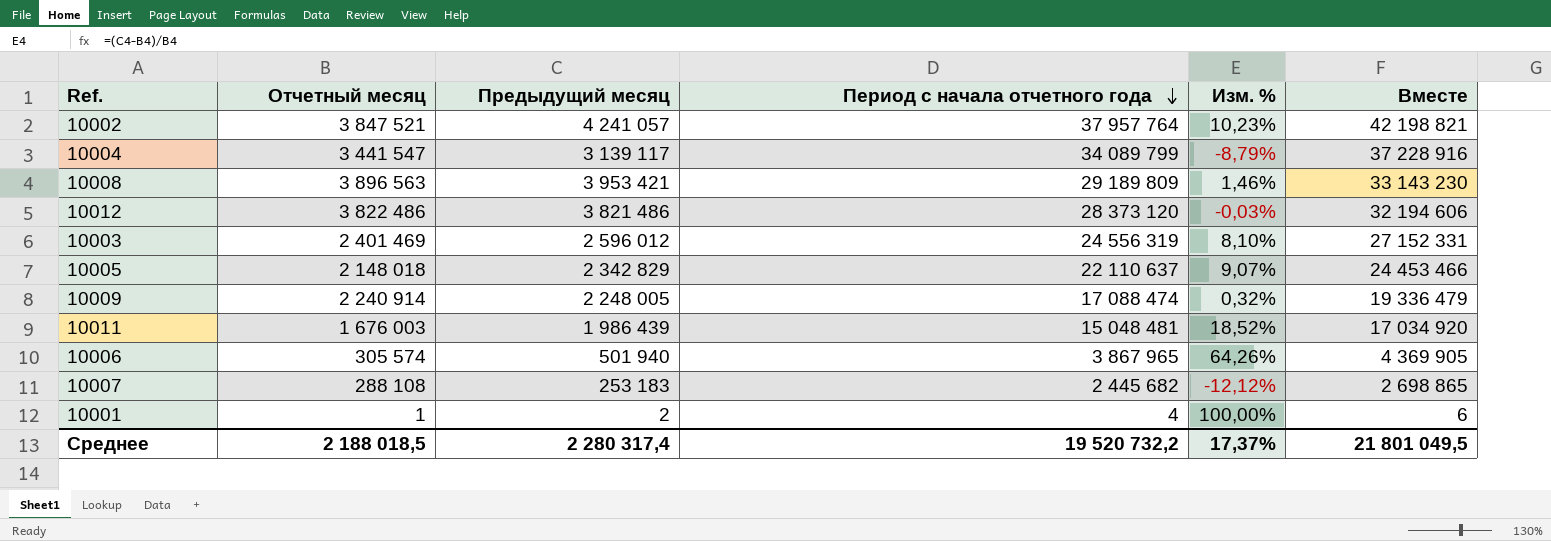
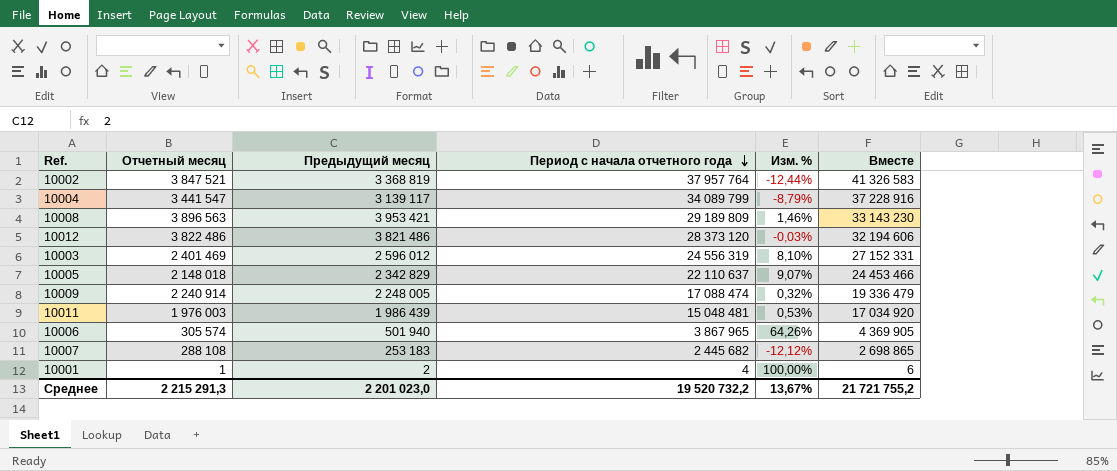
10002 | Предыдущий месяц: 4 241 057 -> 3 368 819
10002 | Изм. %: 10,23% -> -12,44%
10002 | Вместе: 42 198 821 -> 41 326 583
10011 | Отчетный месяц: 1 676 003 -> 1 976 003
10011 | Изм. %: 18,52% -> 0,53%
Среднее | Отчетный месяц: 2 188 018,5 -> 2 215 291,3
Среднее | Предыдущий месяц: 2 280 317,4 -> 2 201 023,0
Среднее | Изм. %: 17,37% -> 13,67%
Среднее | Вместе: 21 801 049,5 -> 21 721 755,2

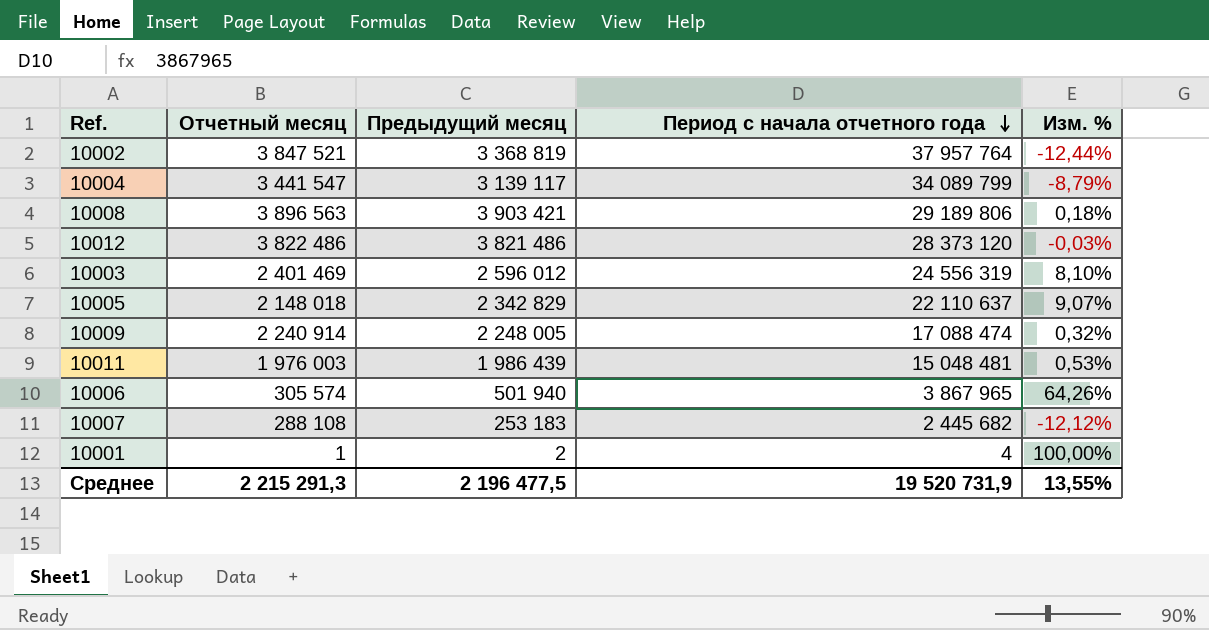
column Вместе | formula: [Предыдущий месяц] + [Период с начала отчетного года] -> none
10008 | Предыдущий месяц: 3 953 421 -> 3 903 421
10008 | Период с начала отчетного года: 29 189 809 -> 29 189 806
10008 | Изм. %: 1,46% -> 0,18%
Среднее | Предыдущий месяц: 2 201 023,0 -> 2 196 477,5
Среднее | Период с начала отчетного года: 19 520 732,2 -> 19 520 731,9
Среднее | Изм. %: 13,67% -> 13,55%

